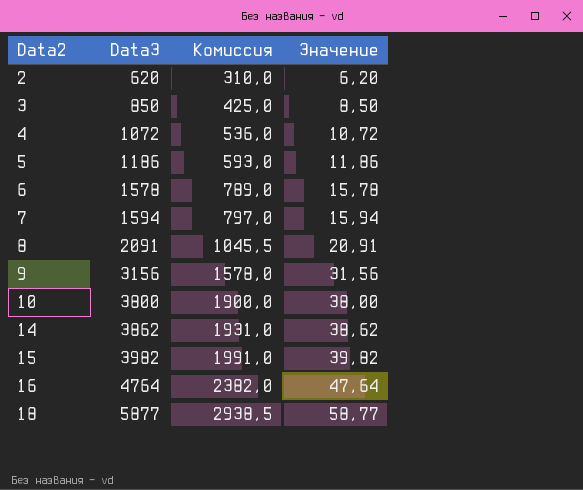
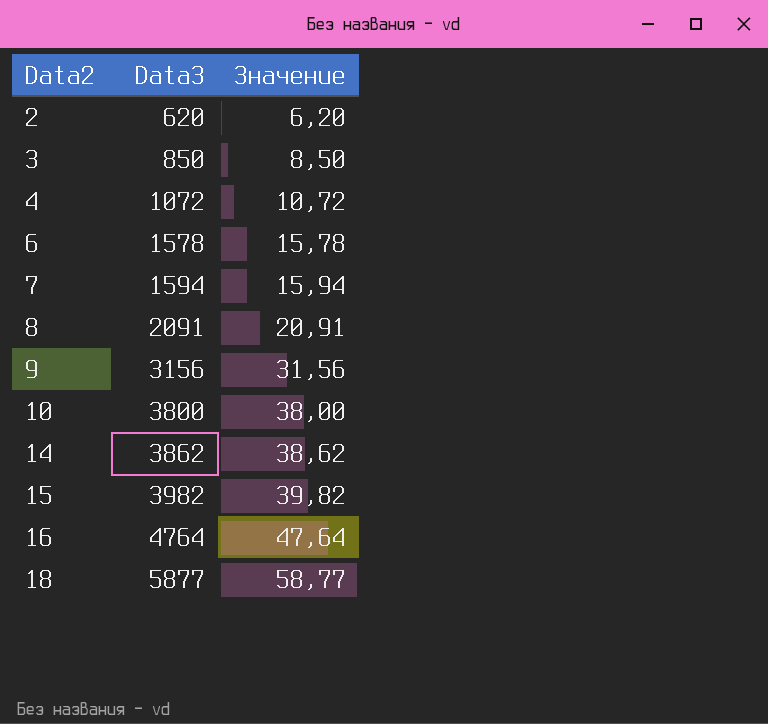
column Комиссия | formula: [Data3] * 0,5 -> none
row 5: 1186 | 593,0 | 11,86 -> none

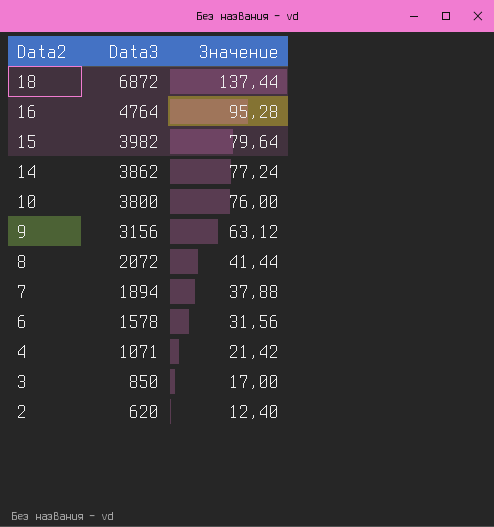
row order: Data2 ascending -> Data2 descending
column Значение | formula: [Data3] * 0,01 -> [Data3] * 0,02
18 | Data3: 5877 -> 6872
8 | Data3: 2091 -> 2072
7 | Data3: 1594 -> 1894
4 | Data3: 1072 -> 1071

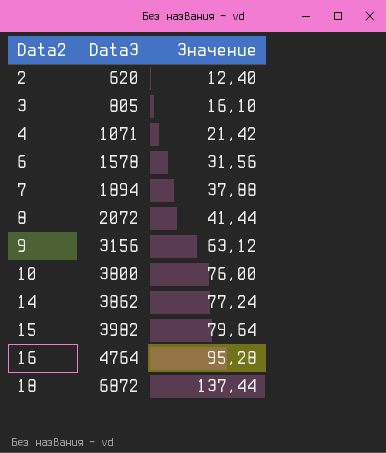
row order: Data2 descending -> Data2 ascending
3 | Data3: 850 -> 805
3 | Значение: 17,00 -> 16,10

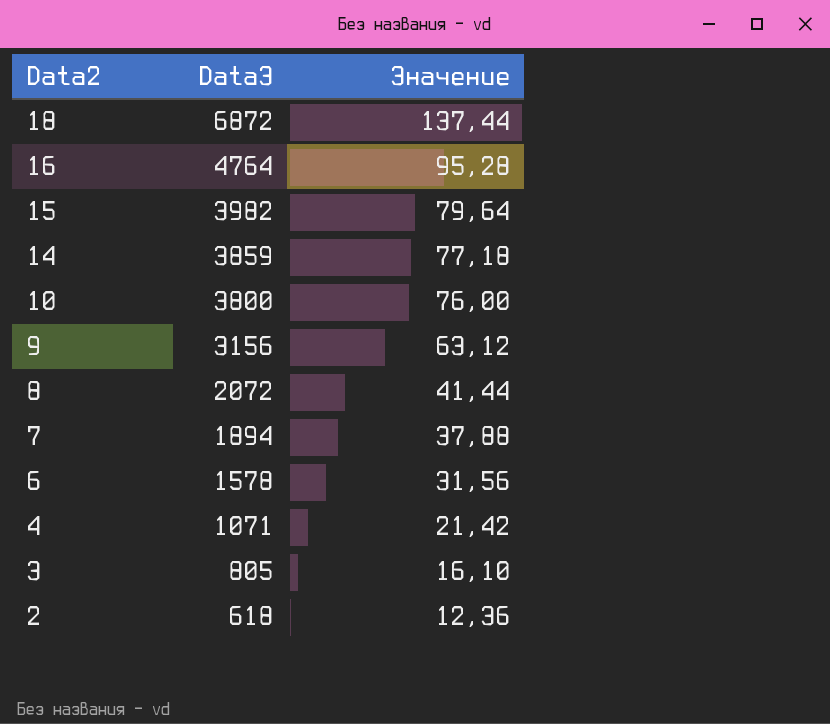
row order: Data2 ascending -> Data2 descending
14 | Data3: 3862 -> 3859
14 | Значение: 77,24 -> 77,18
2 | Data3: 620 -> 618
2 | Значение: 12,40 -> 12,36

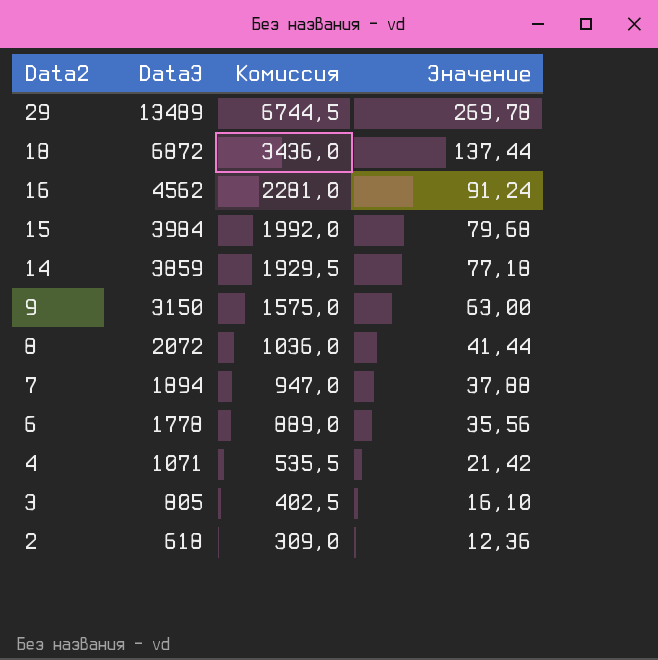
column Комиссия | formula: none -> [Data3] * 0,5
row 10: 3800 | 76,00 -> none
row 29: none -> 13489 | 6744,5 | 269,78
16 | Data3: 4764 -> 4562
16 | Значение: 95,28 -> 91,24
15 | Data3: 3982 -> 3984
15 | Значение: 79,64 -> 79,68
9 | Data3: 3156 -> 3150
9 | Значение: 63,12 -> 63,00
6 | Data3: 1578 -> 1778
6 | Значение: 31,56 -> 35,56

